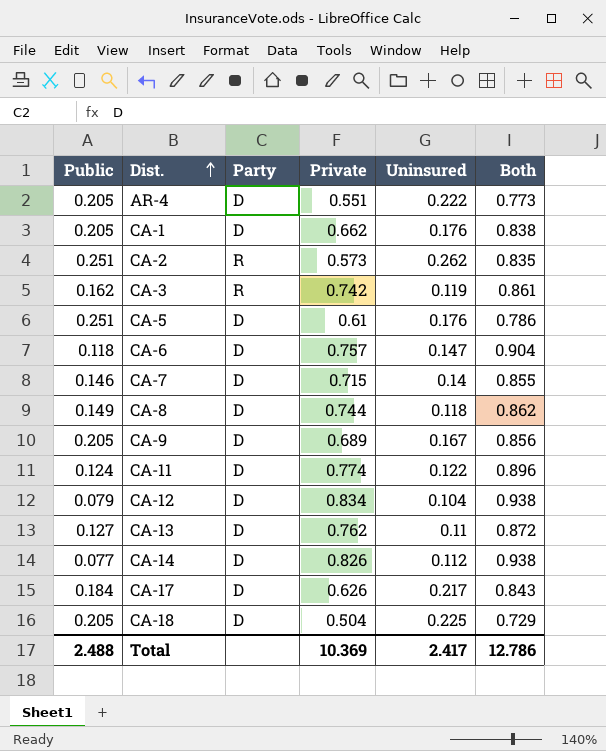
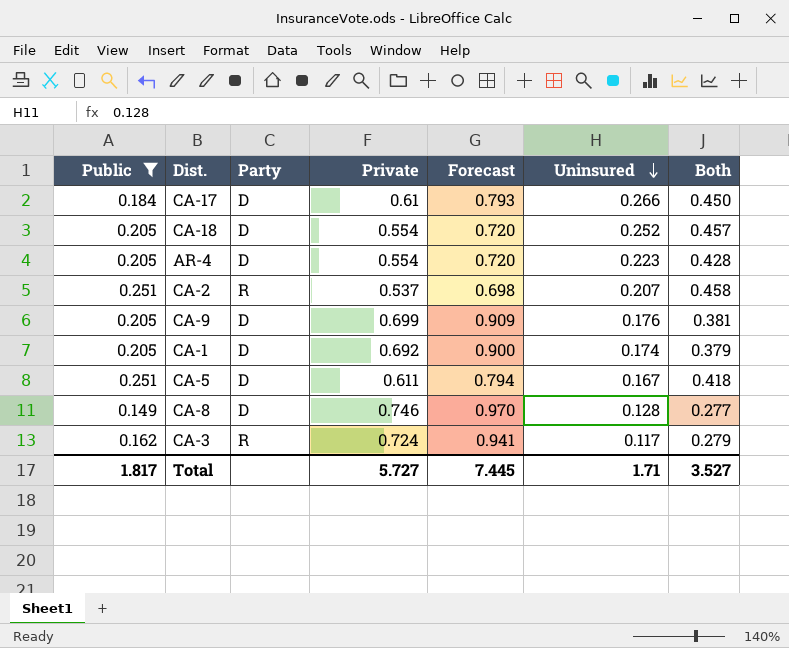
filter: none -> Public >= 0.149
row order: Dist. ascending -> Uninsured descending
column Forecast | formula: none -> [Private] * 1.3
column Both | formula: [Private] + [Uninsured] -> [Public] + [Uninsured]
CA-17 | Private: 0.626 -> 0.61
CA-17 | Uninsured: 0.217 -> 0.266
CA-18 | Private: 0.504 -> 0.554
CA-18 | Uninsured: 0.225 -> 0.252
AR-4 | Private: 0.551 -> 0.554
AR-4 | Uninsured: 0.222 -> 0.223
CA-2 | Private: 0.573 -> 0.537
CA-2 | Uninsured: 0.262 -> 0.207
CA-9 | Private: 0.689 -> 0.699
CA-9 | Uninsured: 0.167 -> 0.176
CA-1 | Private: 0.662 -> 0.692
CA-1 | Uninsured: 0.176 -> 0.174
CA-5 | Private: 0.61 -> 0.611
CA-5 | Uninsured: 0.176 -> 0.167
CA-8 | Private: 0.744 -> 0.746
CA-8 | Uninsured: 0.118 -> 0.128
CA-3 | Private: 0.742 -> 0.724
CA-3 | Uninsured: 0.119 -> 0.117
Total | Public: 2.488 -> 1.817
Total | Private: 10.369 -> 5.727
Total | Uninsured: 2.417 -> 1.71
Total | Both: 12.786 -> 3.527

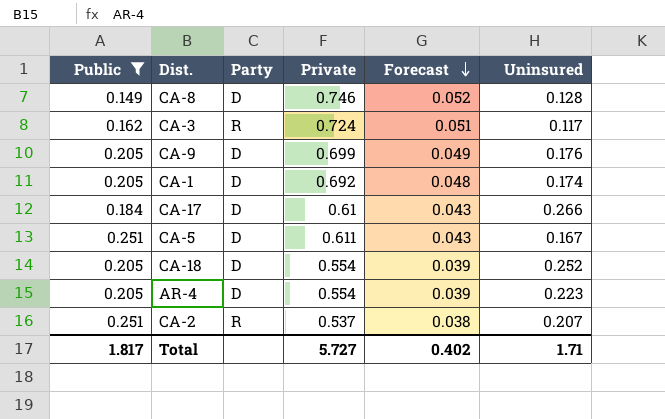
row order: Uninsured descending -> Forecast descending
column Both | formula: [Public] + [Uninsured] -> none
column Forecast | formula: [Private] * 1.3 -> [Private] * 0.07
Total | Forecast: 7.445 -> 0.402

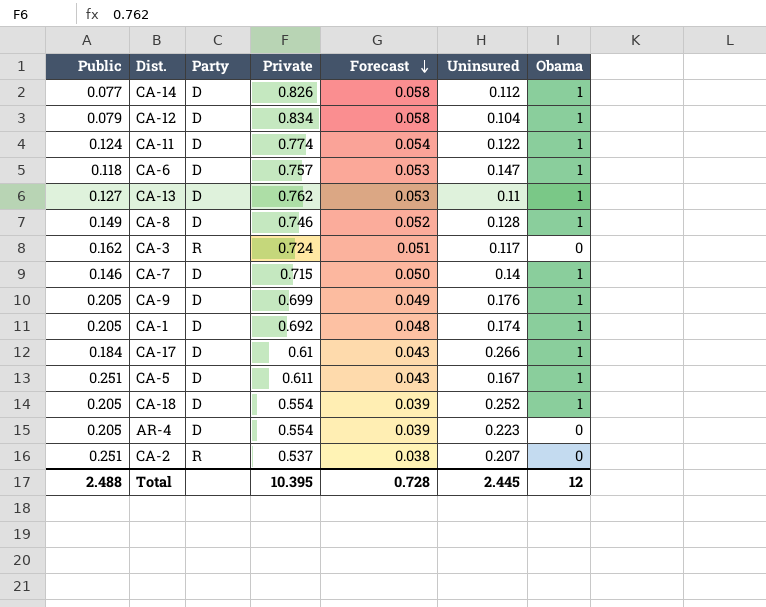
filter: Public >= 0.149 -> none
column Obama | position: none -> 7
Total | Public: 1.817 -> 2.488
Total | Private: 5.727 -> 10.395
Total | Forecast: 0.402 -> 0.728
Total | Uninsured: 1.71 -> 2.445

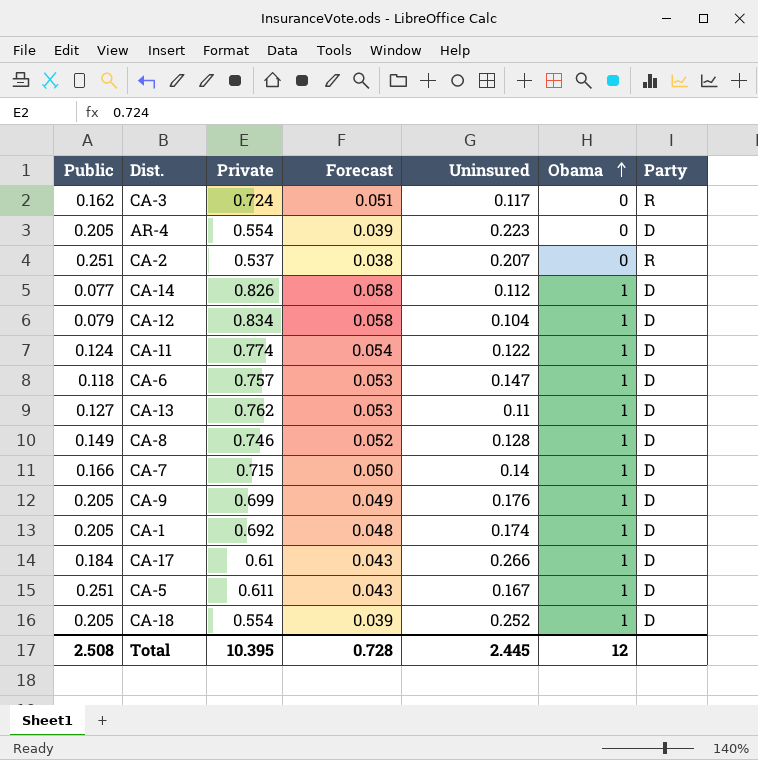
row order: Forecast descending -> Obama ascending
column Party | position: 3 -> 7
CA-7 | Public: 0.146 -> 0.166
Total | Public: 2.488 -> 2.508

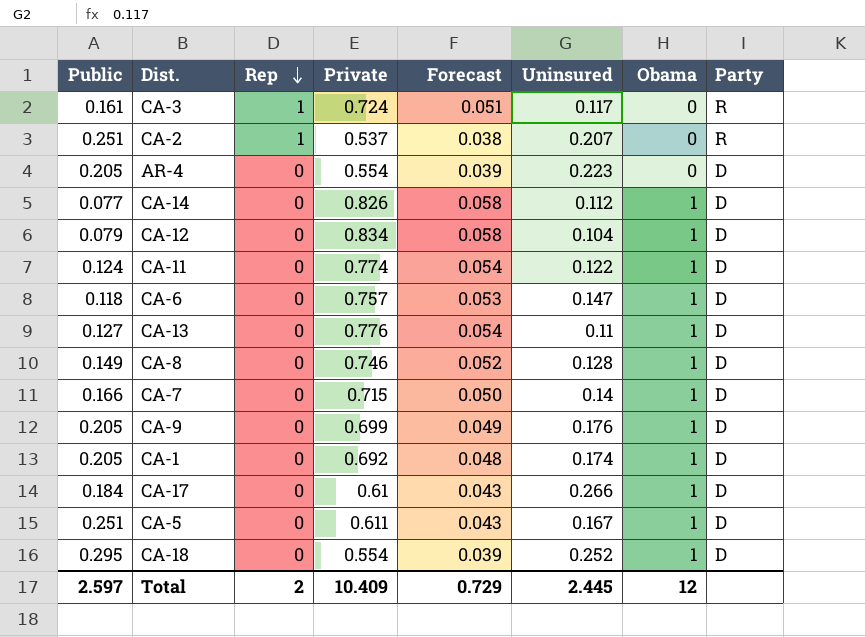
row order: Obama ascending -> Rep descending
column Rep | position: none -> 3
CA-3 | Public: 0.162 -> 0.161
CA-13 | Private: 0.762 -> 0.776
CA-13 | Forecast: 0.053 -> 0.054
CA-18 | Public: 0.205 -> 0.295
Total | Public: 2.508 -> 2.597
Total | Private: 10.395 -> 10.409
Total | Forecast: 0.728 -> 0.729

